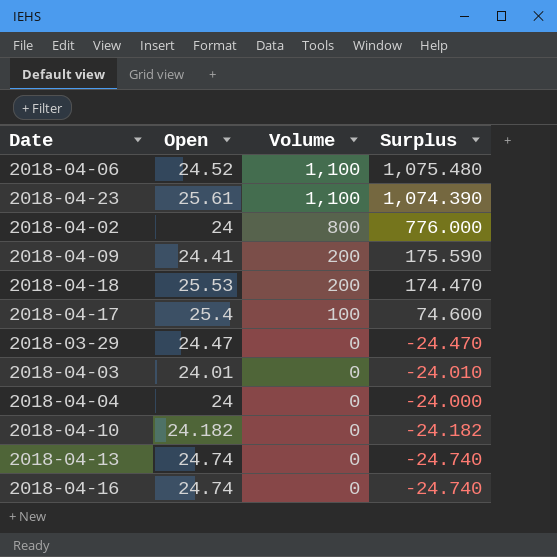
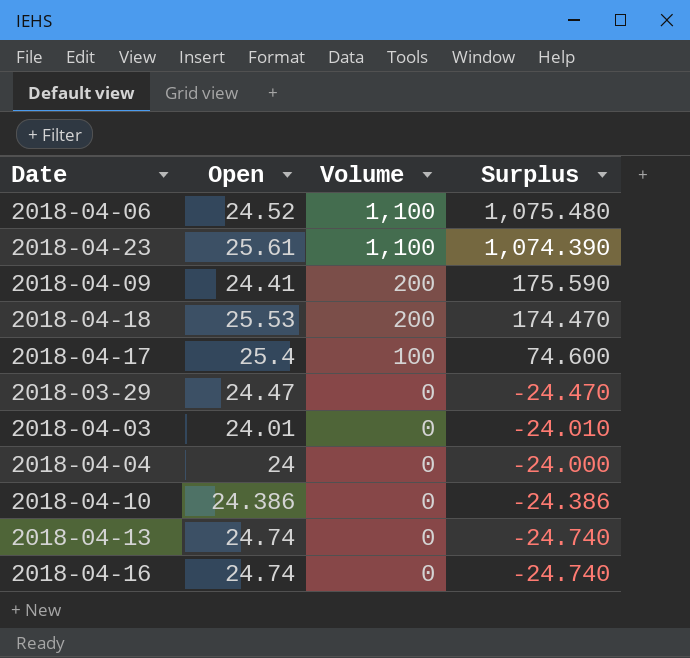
row 2018-04-02: 24 | 800 | 776.000 -> none
2018-04-10 | Open: 24.182 -> 24.386
2018-04-10 | Surplus: -24.182 -> -24.386

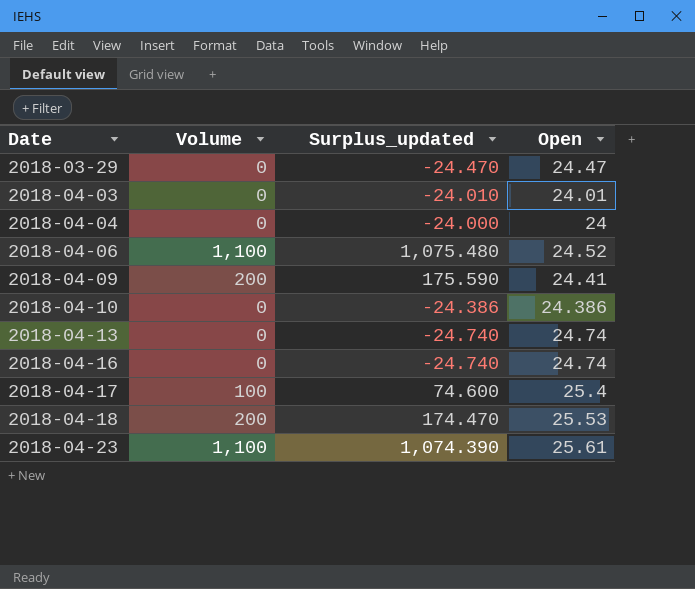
row order: Volume descending -> Date ascending
column name: Surplus -> Surplus_updated
column Open | position: 2 -> 4

